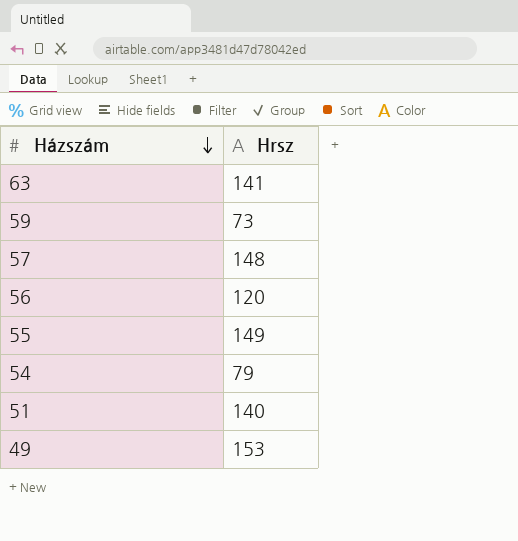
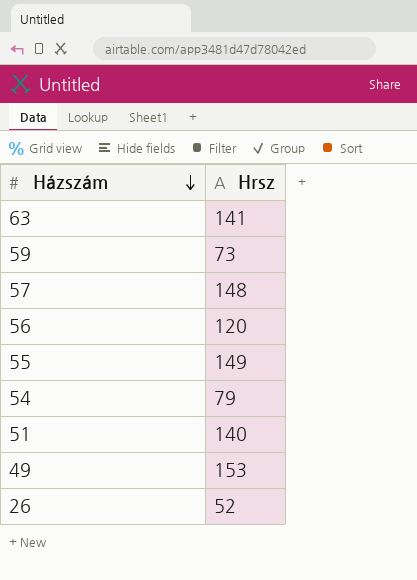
row 26: none -> 52

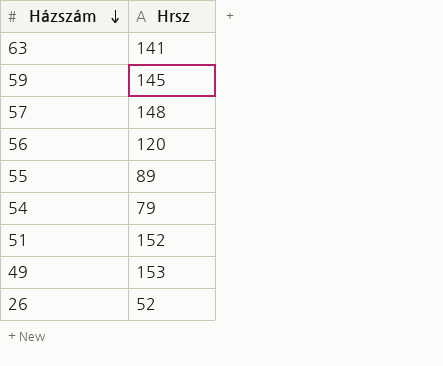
59 | Hrsz: 73 -> 145
55 | Hrsz: 149 -> 89
51 | Hrsz: 140 -> 152

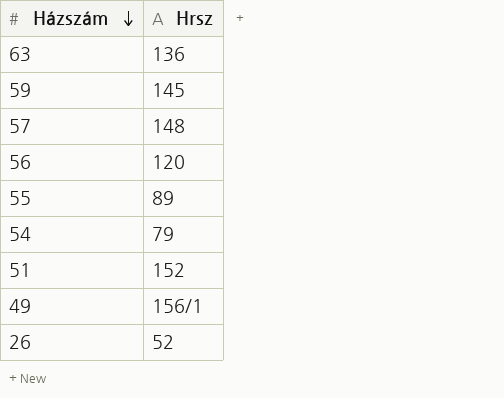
63 | Hrsz: 141 -> 136
49 | Hrsz: 153 -> 156/1

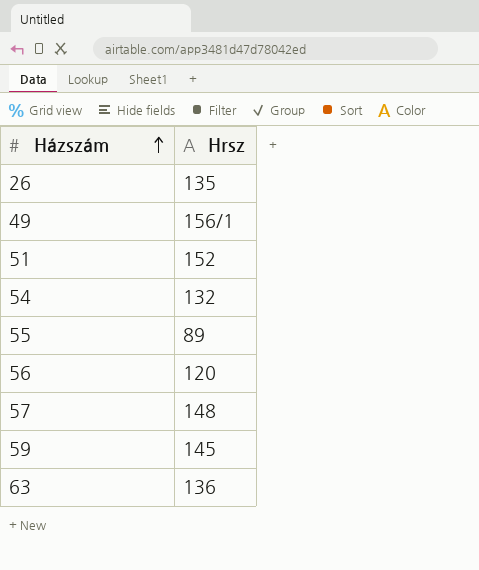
row order: Házszám descending -> Házszám ascending
26 | Hrsz: 52 -> 135
54 | Hrsz: 79 -> 132

